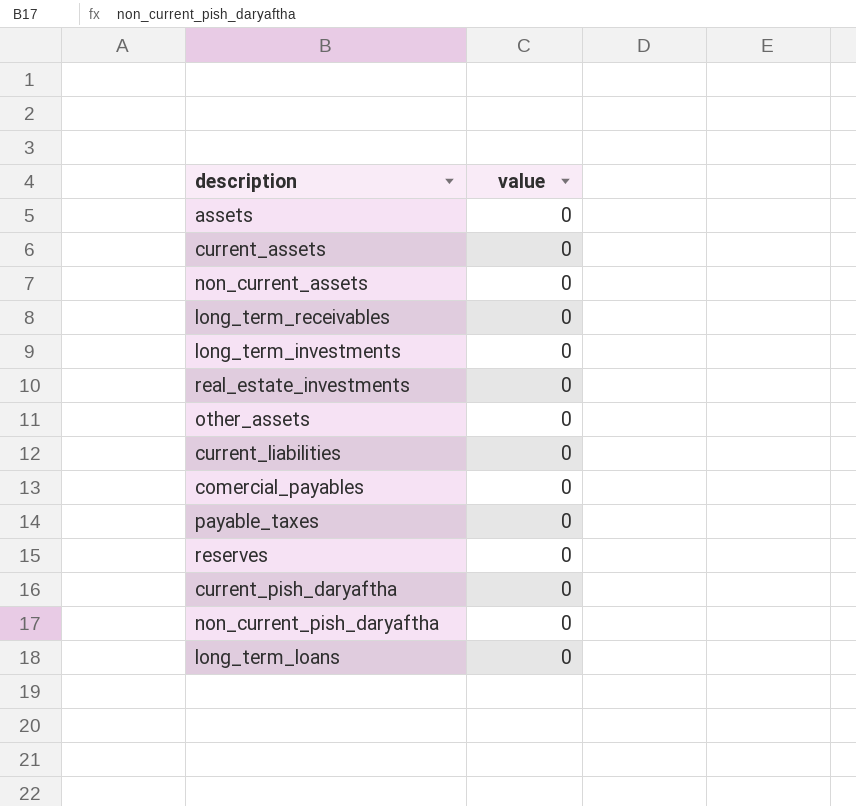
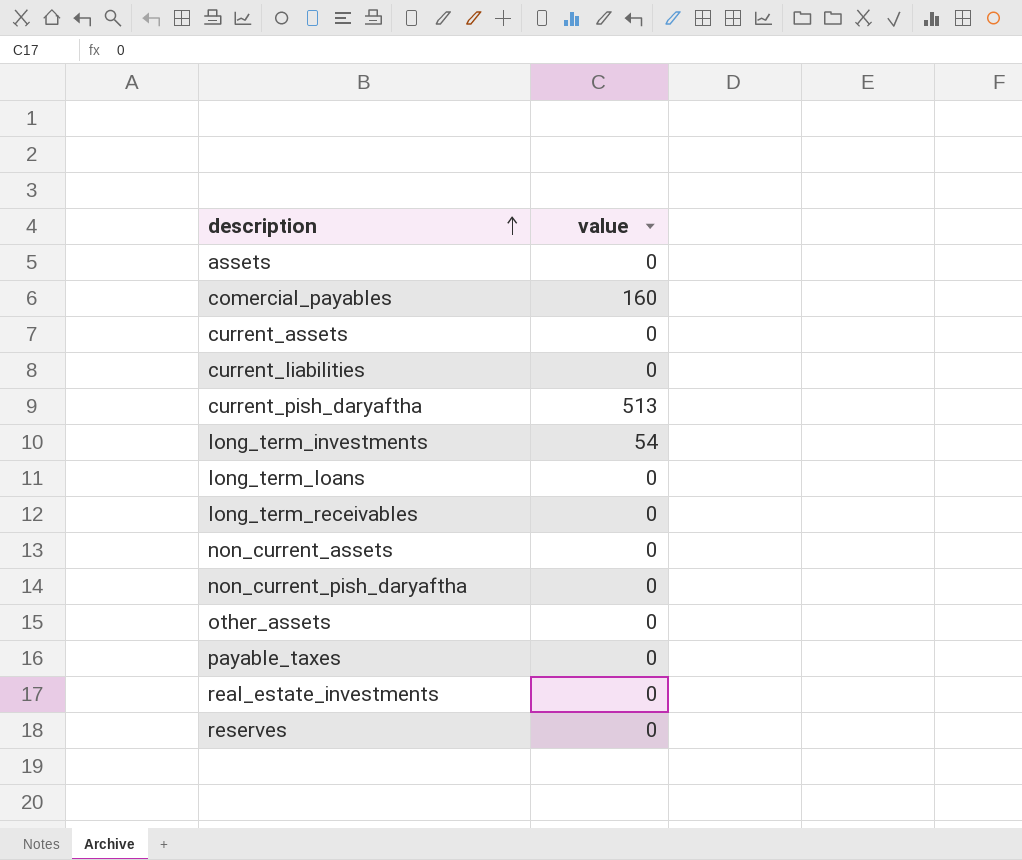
row order: none -> description ascending
comercial_payables | value: 0 -> 160
current_pish_daryaftha | value: 0 -> 513
long_term_investments | value: 0 -> 54

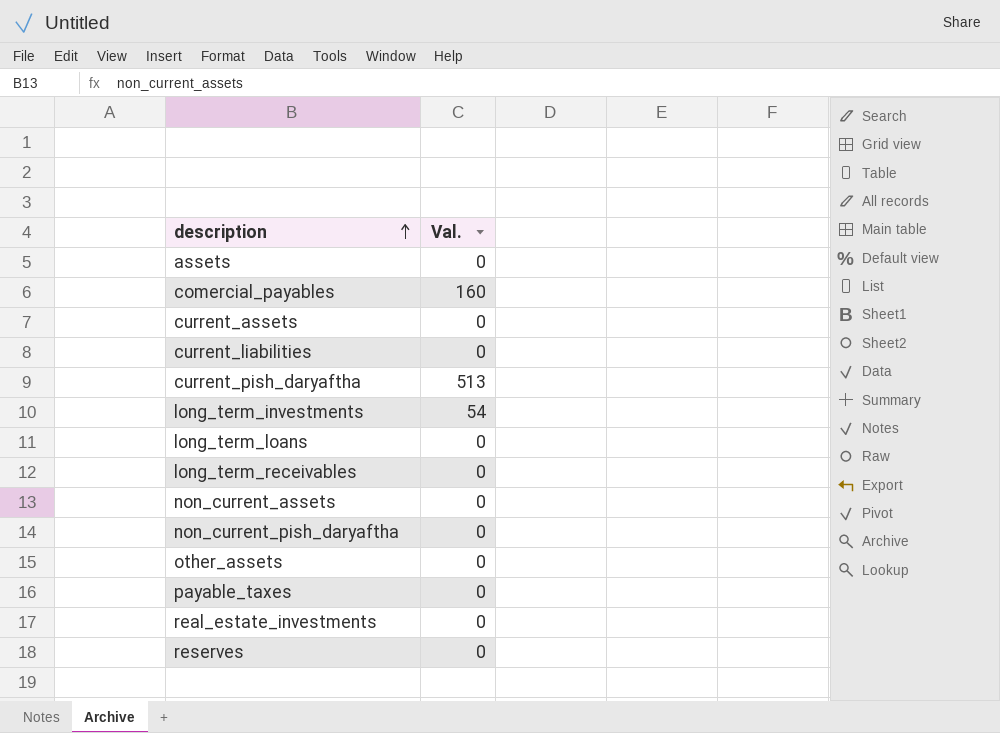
column name: value -> Val.

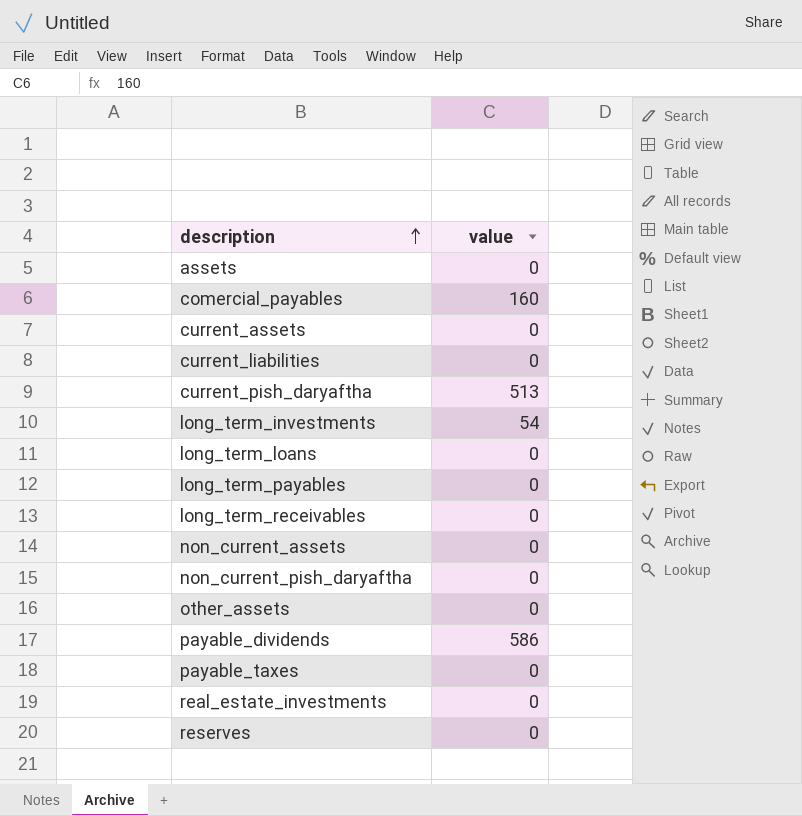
column name: Val. -> value
row long_term_payables: none -> 0
row payable_dividends: none -> 586

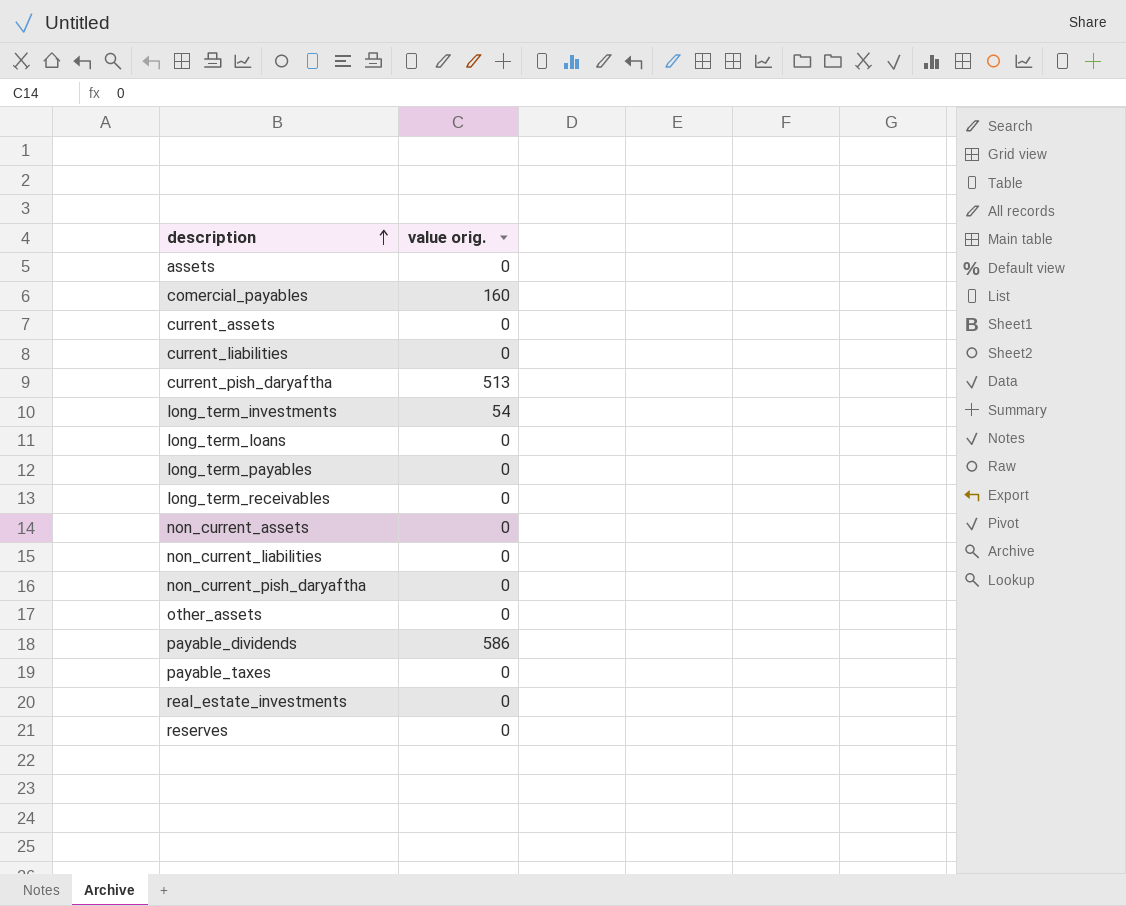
column name: value -> value orig.
row non_current_liabilities: none -> 0

